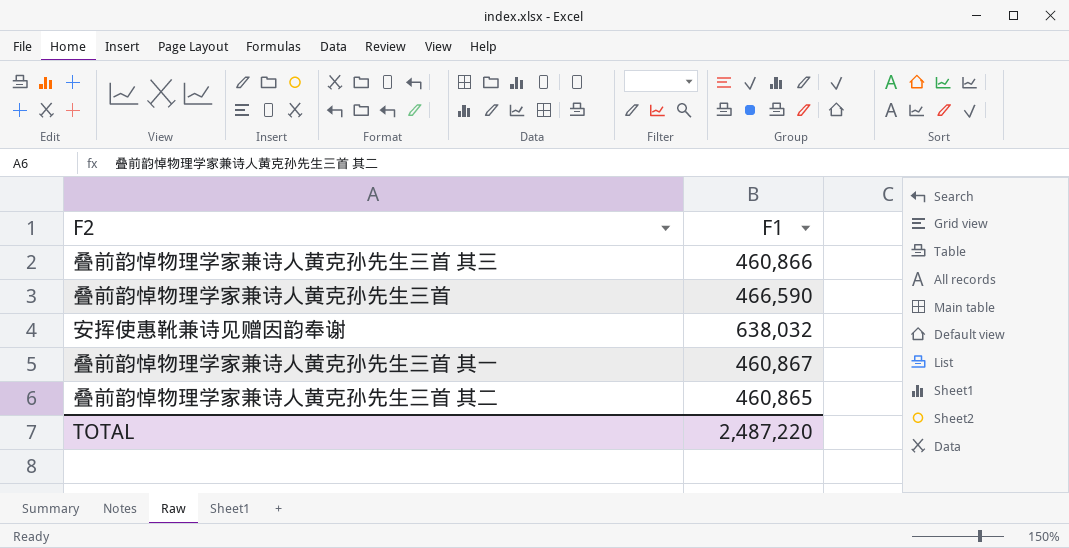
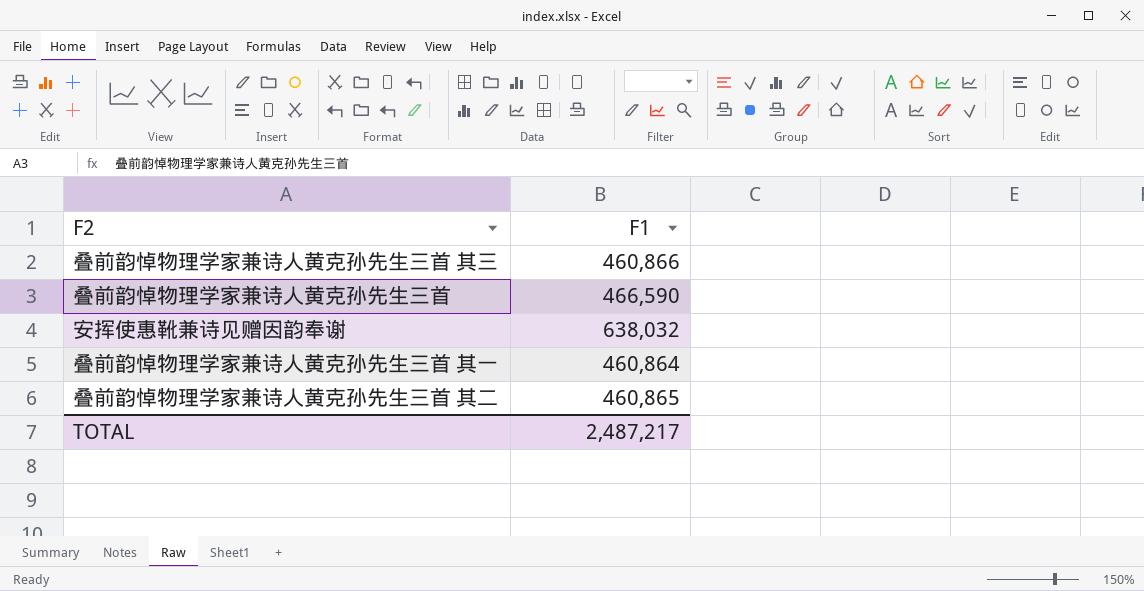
叠前韵悼物理学家兼诗人黄克孙先生三首 其一 | F1: 460,867 -> 460,864
TOTAL | F1: 2,487,220 -> 2,487,217

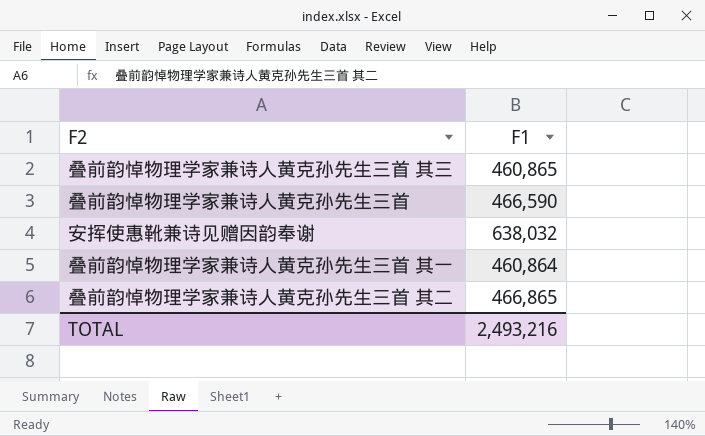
叠前韵悼物理学家兼诗人黄克孙先生三首 其三 | F1: 460,866 -> 460,865
叠前韵悼物理学家兼诗人黄克孙先生三首 其二 | F1: 460,865 -> 466,865
TOTAL | F1: 2,487,217 -> 2,493,216

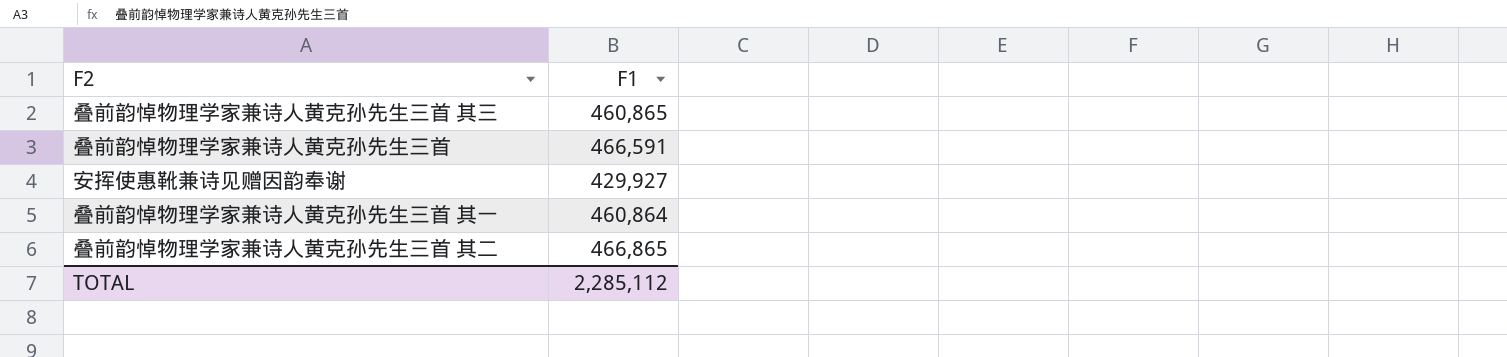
叠前韵悼物理学家兼诗人黄克孙先生三首 | F1: 466,590 -> 466,591
安挥使惠靴兼诗见赠因韵奉谢 | F1: 638,032 -> 429,927
TOTAL | F1: 2,493,216 -> 2,285,112

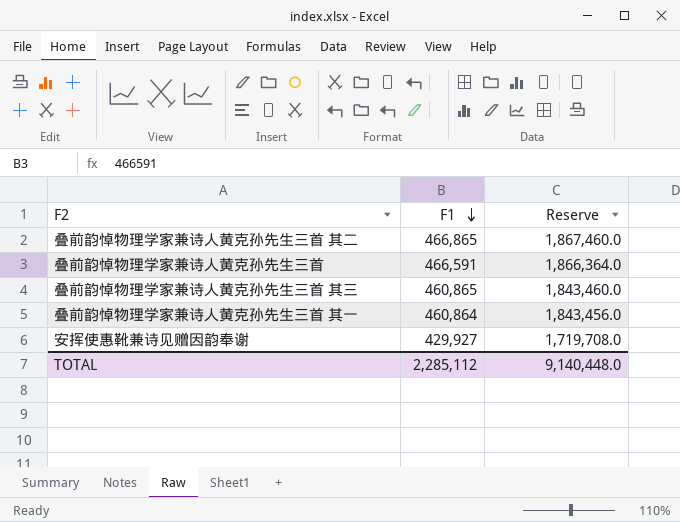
row order: none -> F1 descending
column Reserve | formula: none -> [F1] * 4

